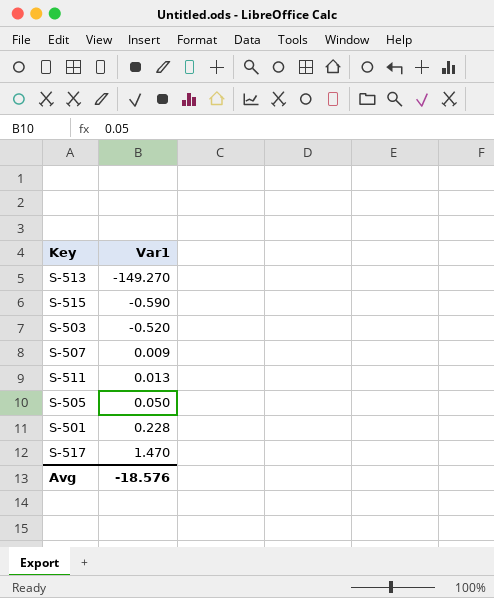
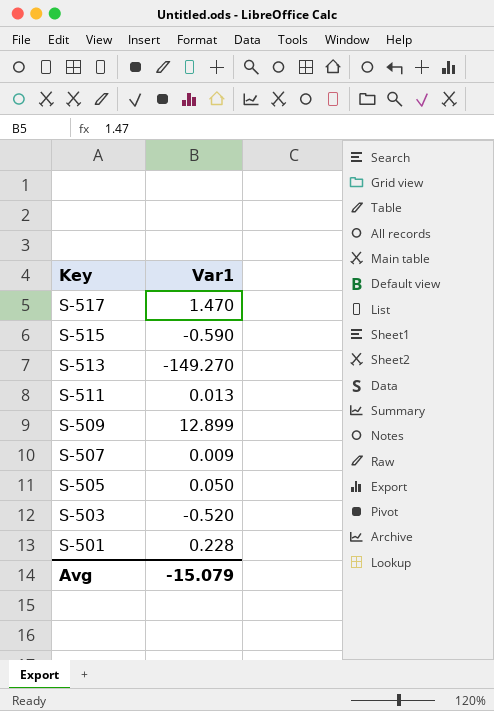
row order: Var1 ascending -> Key descending
row S-509: none -> 12.899
Avg | Var1: -18.576 -> -15.079

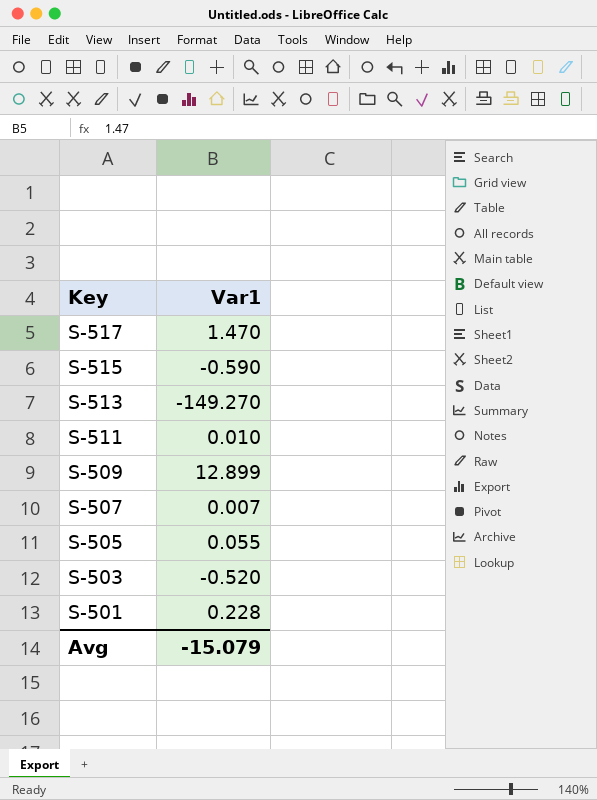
S-511 | Var1: 0.013 -> 0.010
S-507 | Var1: 0.009 -> 0.007
S-505 | Var1: 0.050 -> 0.055

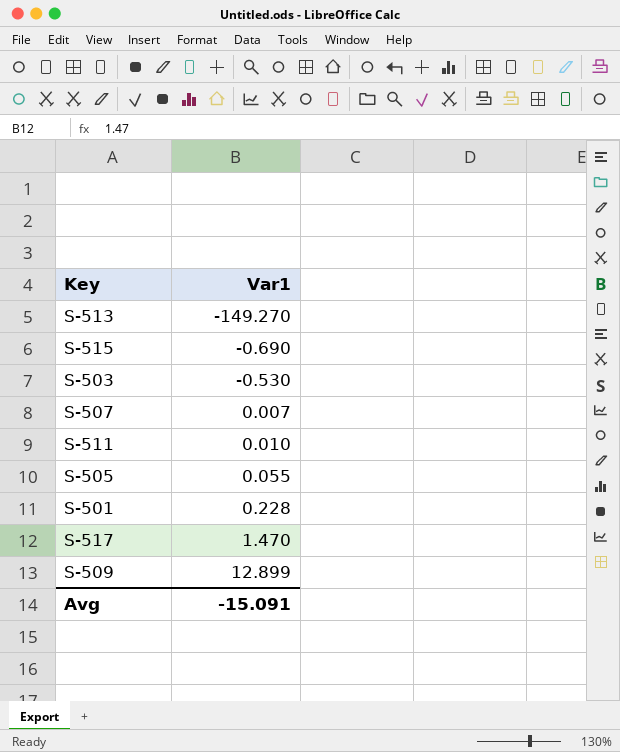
row order: Key descending -> Var1 ascending
S-515 | Var1: -0.590 -> -0.690
S-503 | Var1: -0.520 -> -0.530
Avg | Var1: -15.079 -> -15.091

